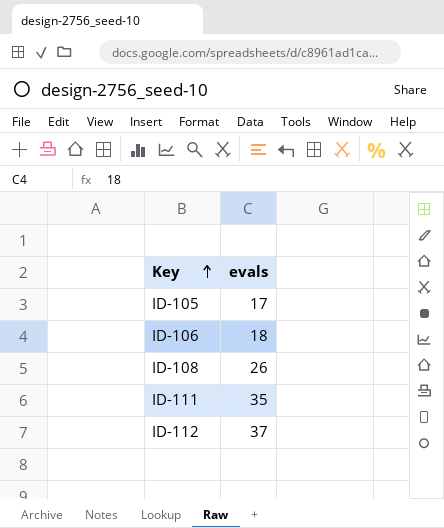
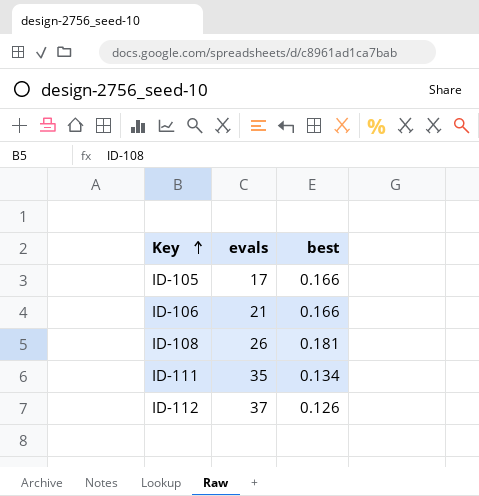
column best | position: none -> 3
ID-106 | evals: 18 -> 21

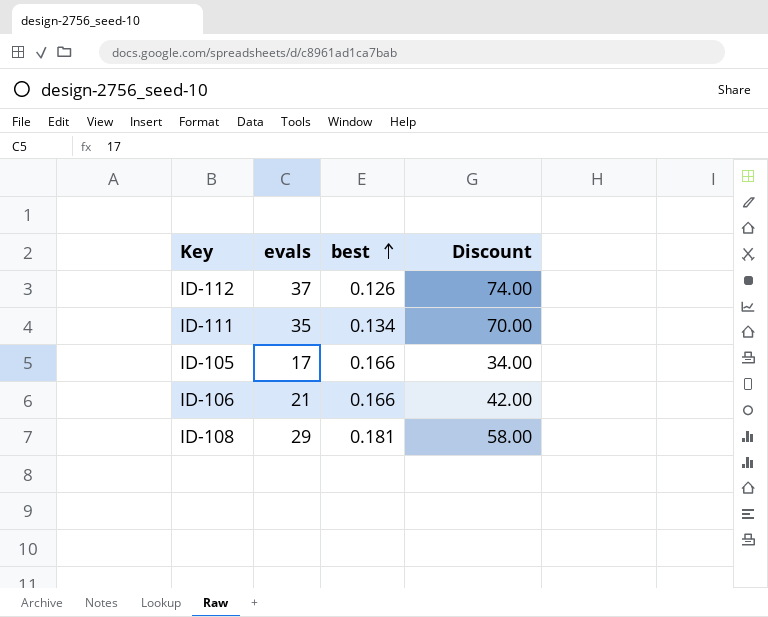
row order: Key ascending -> best ascending
column Discount | formula: none -> [evals] * 2
ID-108 | evals: 26 -> 29

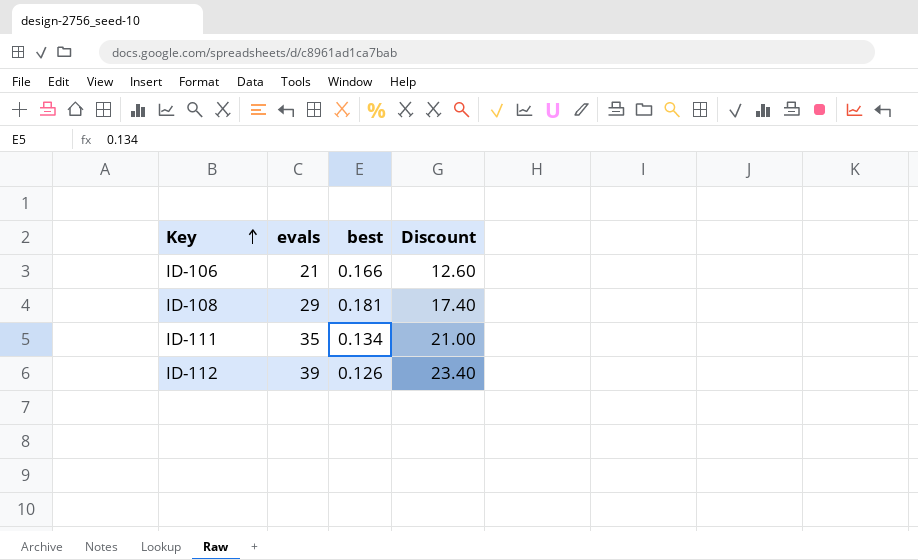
row order: best ascending -> Key ascending
column Discount | formula: [evals] * 2 -> [evals] * 0.6
row ID-105: 17 | 0.166 | 34.00 -> none
ID-112 | evals: 37 -> 39

